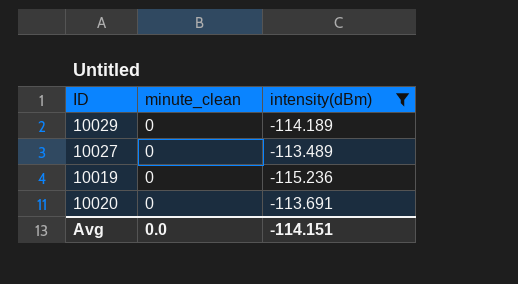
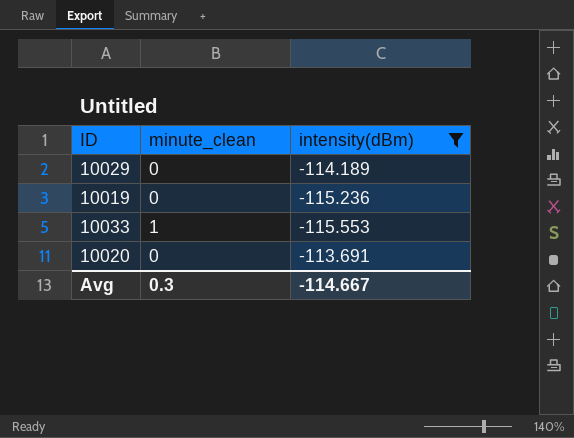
row 10027: 0 | -113.489 -> none
row 10033: none -> 1 | -115.553
Avg | minute_clean: 0.0 -> 0.3
Avg | intensity(dBm): -114.151 -> -114.667

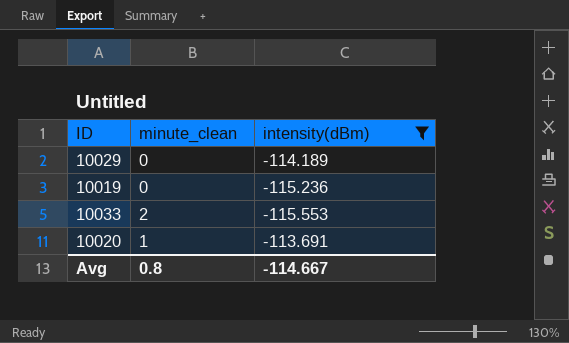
10033 | minute_clean: 1 -> 2
10020 | minute_clean: 0 -> 1
Avg | minute_clean: 0.3 -> 0.8

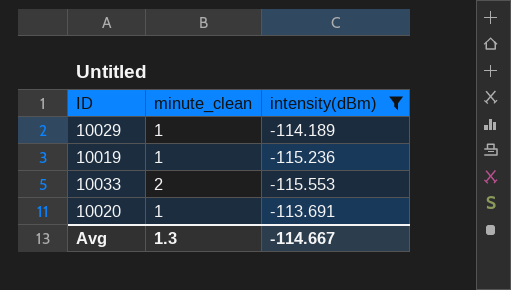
10029 | minute_clean: 0 -> 1
10019 | minute_clean: 0 -> 1
Avg | minute_clean: 0.8 -> 1.3

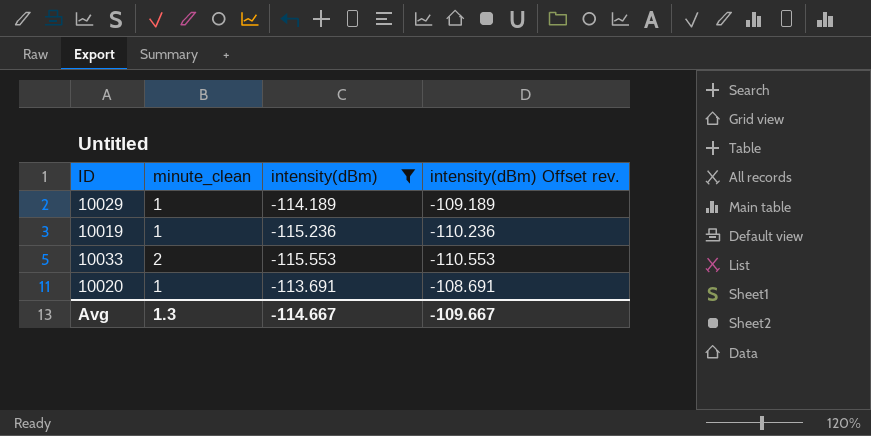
column intensity(dBm) Offset rev. | formula: none -> [intensity(dBm)] + 5

